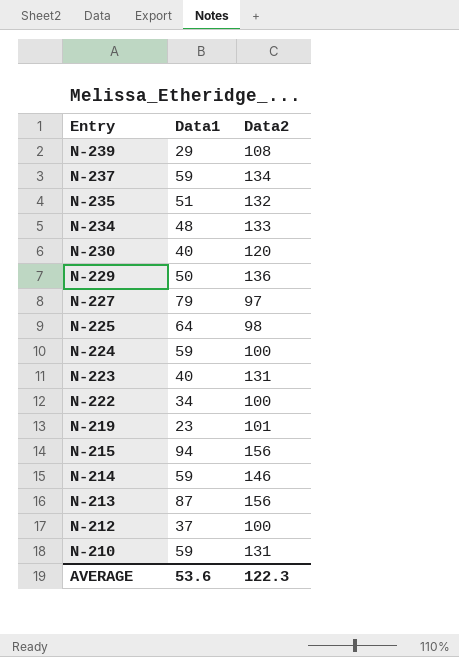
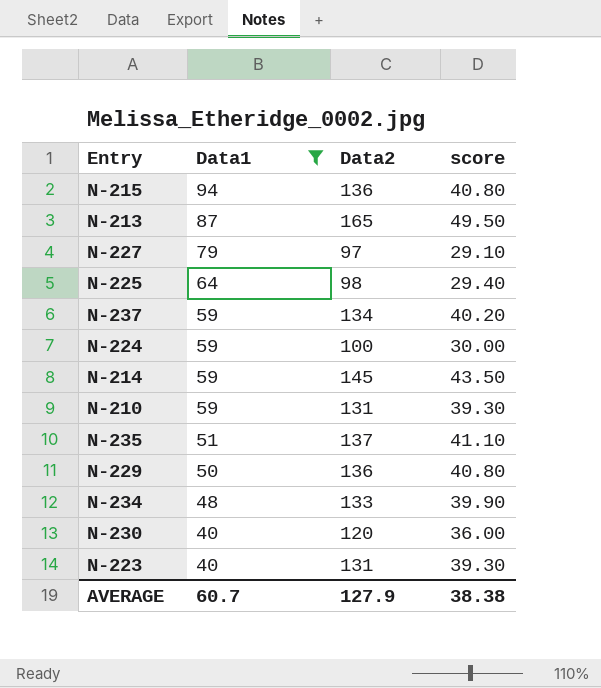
filter: none -> Data1 >= 40
row order: Entry descending -> Data1 descending
column score | formula: none -> [Data2] * 0.3
N-215 | Data2: 156 -> 136
N-213 | Data2: 156 -> 165
N-214 | Data2: 146 -> 145
N-235 | Data2: 132 -> 137
AVERAGE | Data1: 53.6 -> 60.7
AVERAGE | Data2: 122.3 -> 127.9

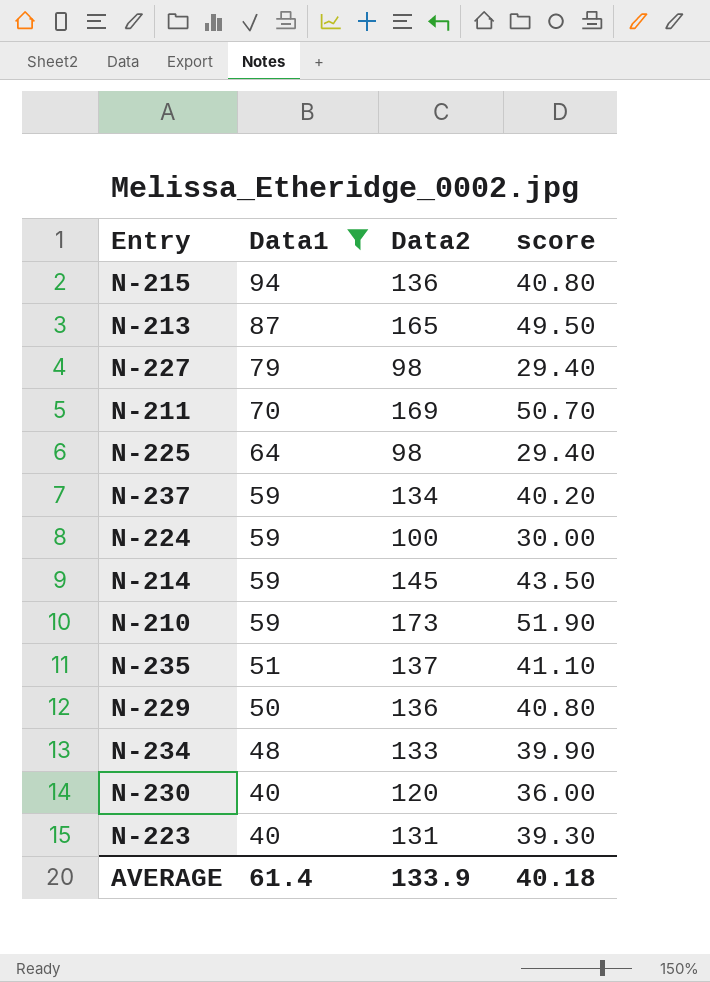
N-227 | Data2: 97 -> 98
N-227 | score: 29.10 -> 29.40
row N-211: none -> 70 | 169 | 50.70
N-210 | Data2: 131 -> 173
N-210 | score: 39.30 -> 51.90
AVERAGE | Data1: 60.7 -> 61.4
AVERAGE | Data2: 127.9 -> 133.9
AVERAGE | score: 38.38 -> 40.18

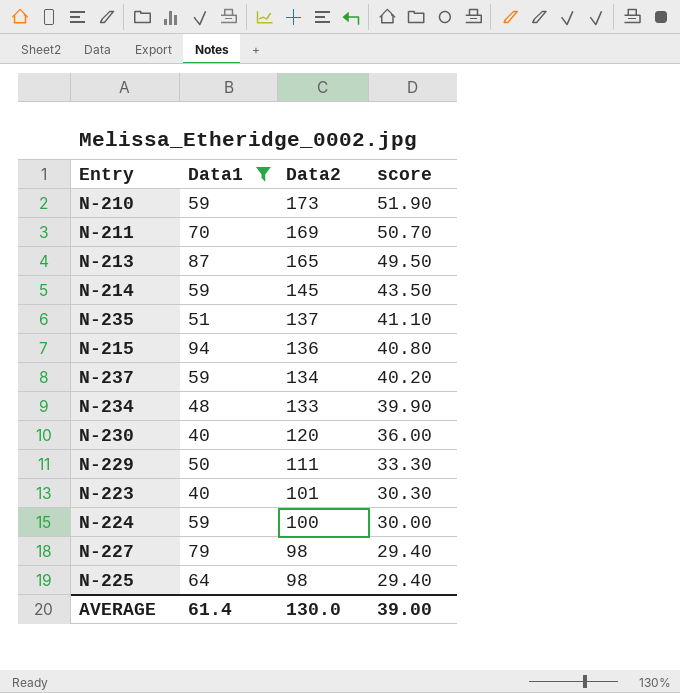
row order: Data1 descending -> Data2 descending
N-229 | Data2: 136 -> 111
N-229 | score: 40.80 -> 33.30
N-223 | Data2: 131 -> 101
N-223 | score: 39.30 -> 30.30
AVERAGE | Data2: 133.9 -> 130.0
AVERAGE | score: 40.18 -> 39.00

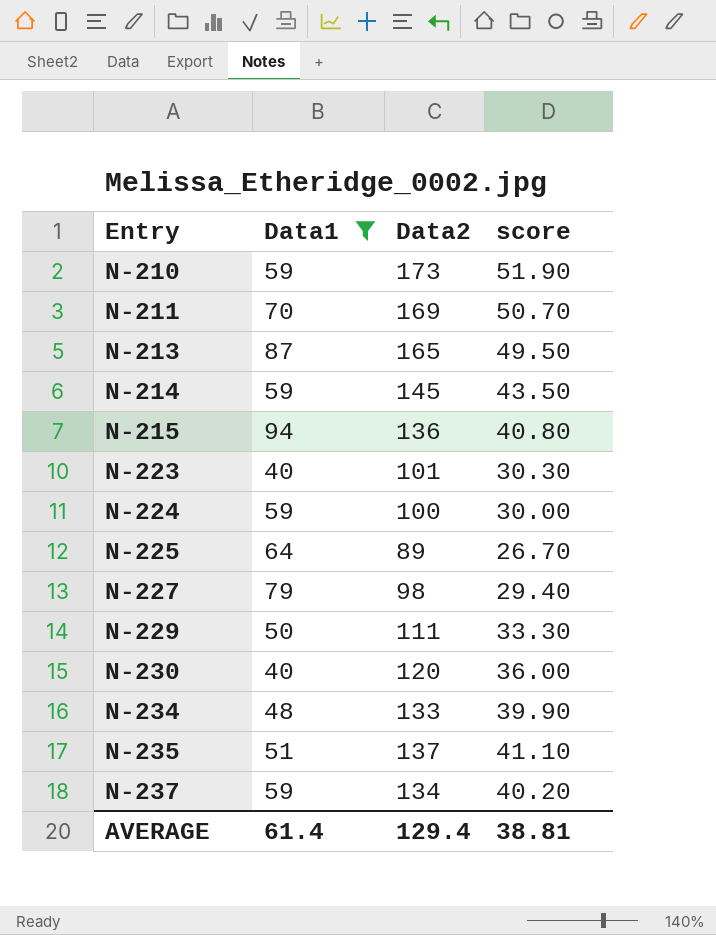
row order: Data2 descending -> Entry ascending
N-225 | Data2: 98 -> 89
N-225 | score: 29.40 -> 26.70
AVERAGE | Data2: 130.0 -> 129.4
AVERAGE | score: 39.00 -> 38.81

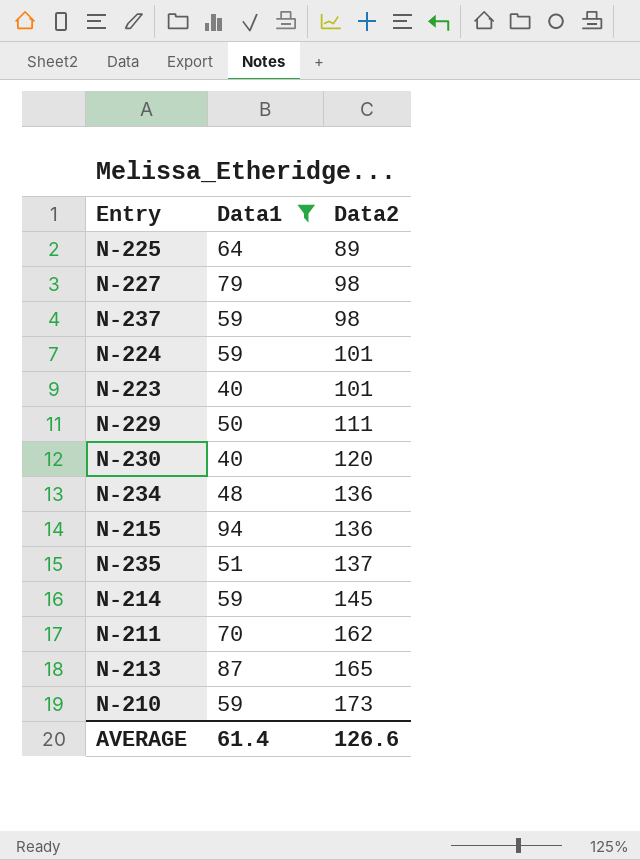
row order: Entry ascending -> Data2 ascending
column score | formula: [Data2] * 0.3 -> none
N-237 | Data2: 134 -> 98
N-224 | Data2: 100 -> 101
N-234 | Data2: 133 -> 136
N-211 | Data2: 169 -> 162
AVERAGE | Data2: 129.4 -> 126.6

